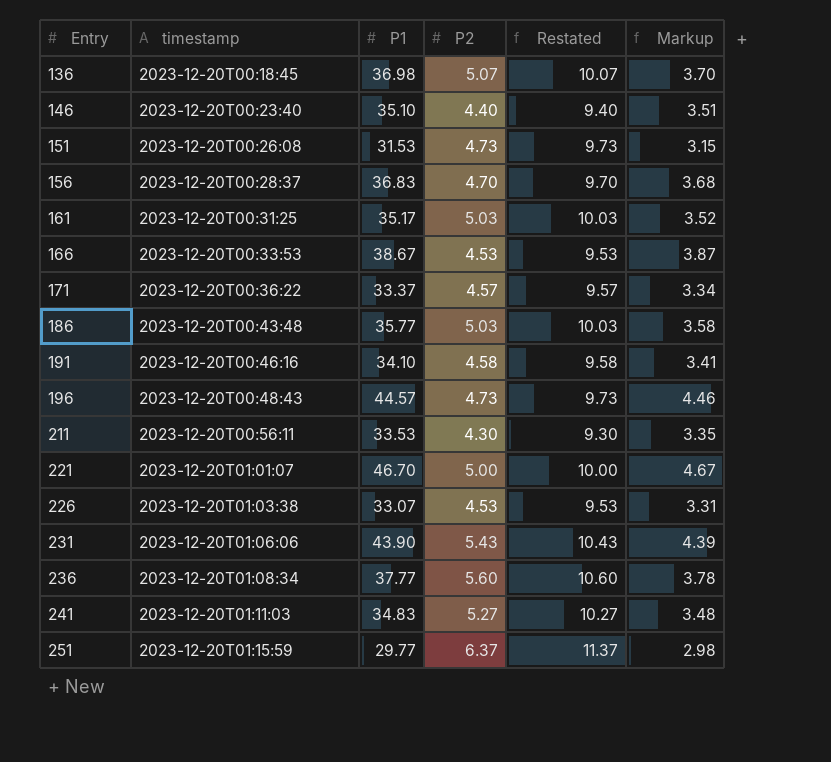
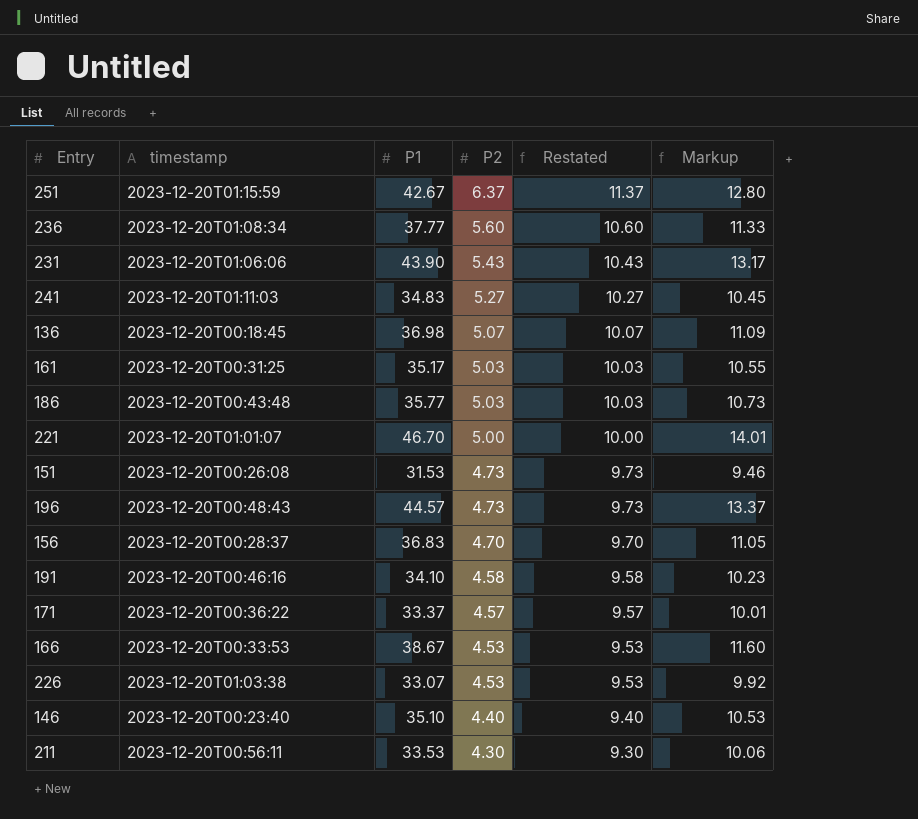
row order: Entry ascending -> P2 descending
column Markup | formula: [P1] * 0.1 -> [P1] * 0.3
251 | P1: 29.77 -> 42.67

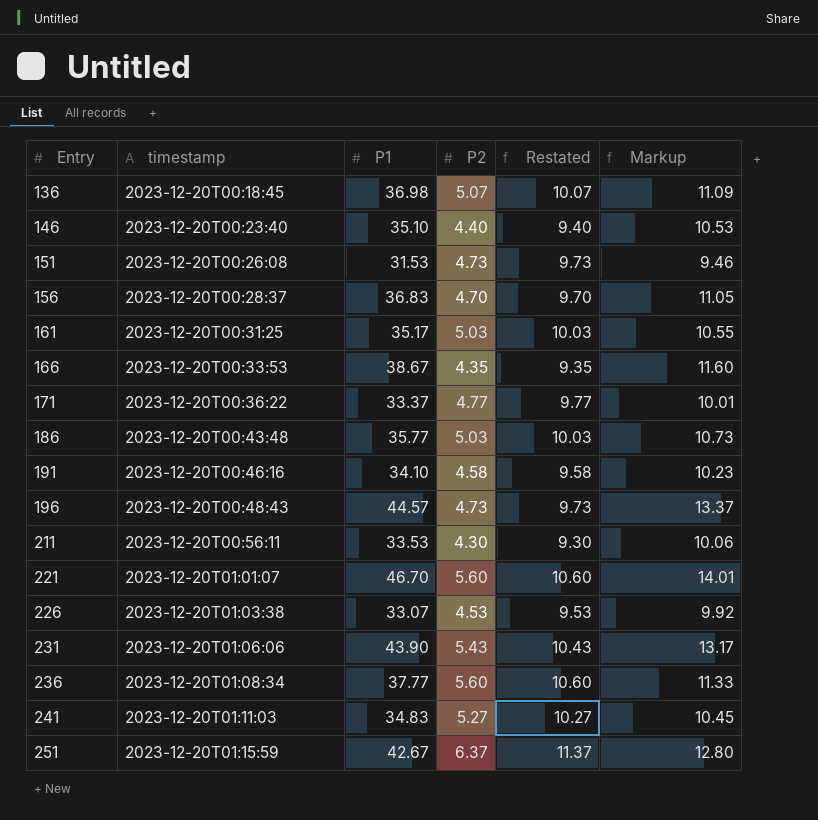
row order: P2 descending -> Entry ascending
166 | P2: 4.53 -> 4.35
166 | Restated: 9.53 -> 9.35
171 | P2: 4.57 -> 4.77
171 | Restated: 9.57 -> 9.77
221 | P2: 5.00 -> 5.60
221 | Restated: 10.00 -> 10.60

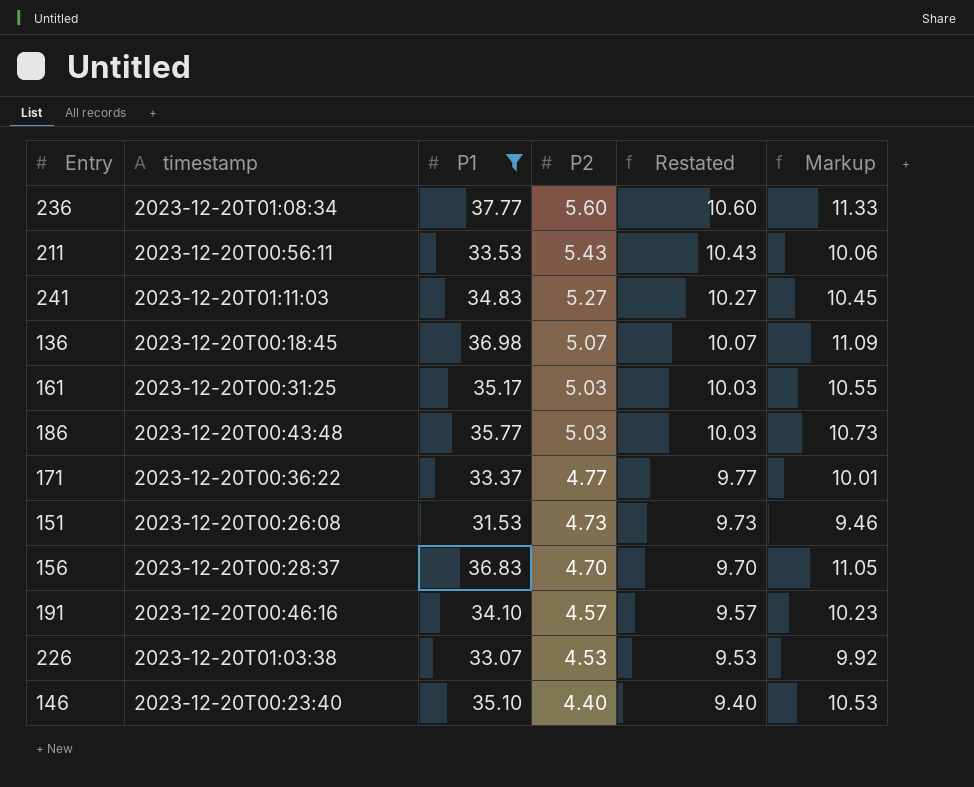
filter: none -> P1 <= 37.77
row order: Entry ascending -> P2 descending
211 | P2: 4.30 -> 5.43
211 | Restated: 9.30 -> 10.43
191 | P2: 4.58 -> 4.57
191 | Restated: 9.58 -> 9.57

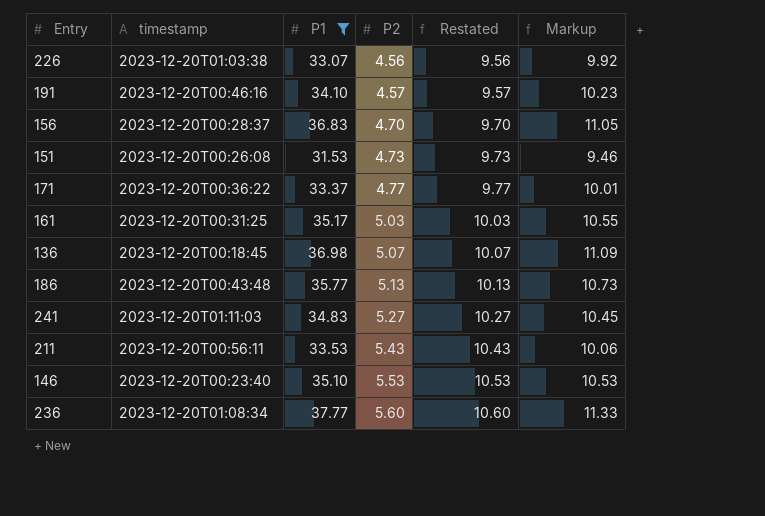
row order: P2 descending -> P2 ascending
226 | P2: 4.53 -> 4.56
226 | Restated: 9.53 -> 9.56
186 | P2: 5.03 -> 5.13
186 | Restated: 10.03 -> 10.13
146 | P2: 4.40 -> 5.53
146 | Restated: 9.40 -> 10.53

